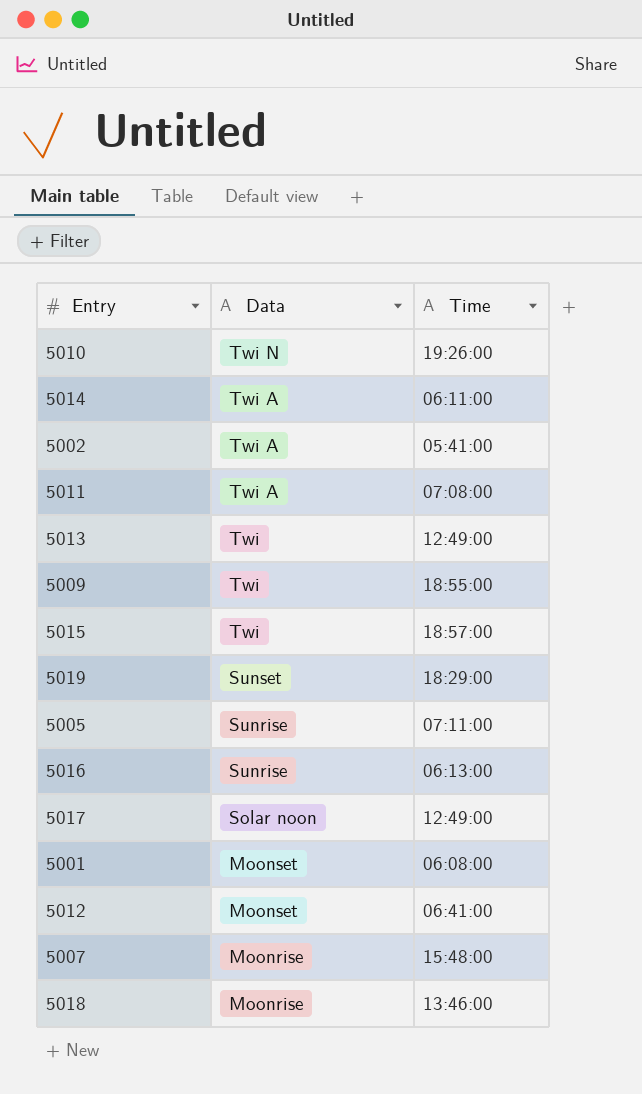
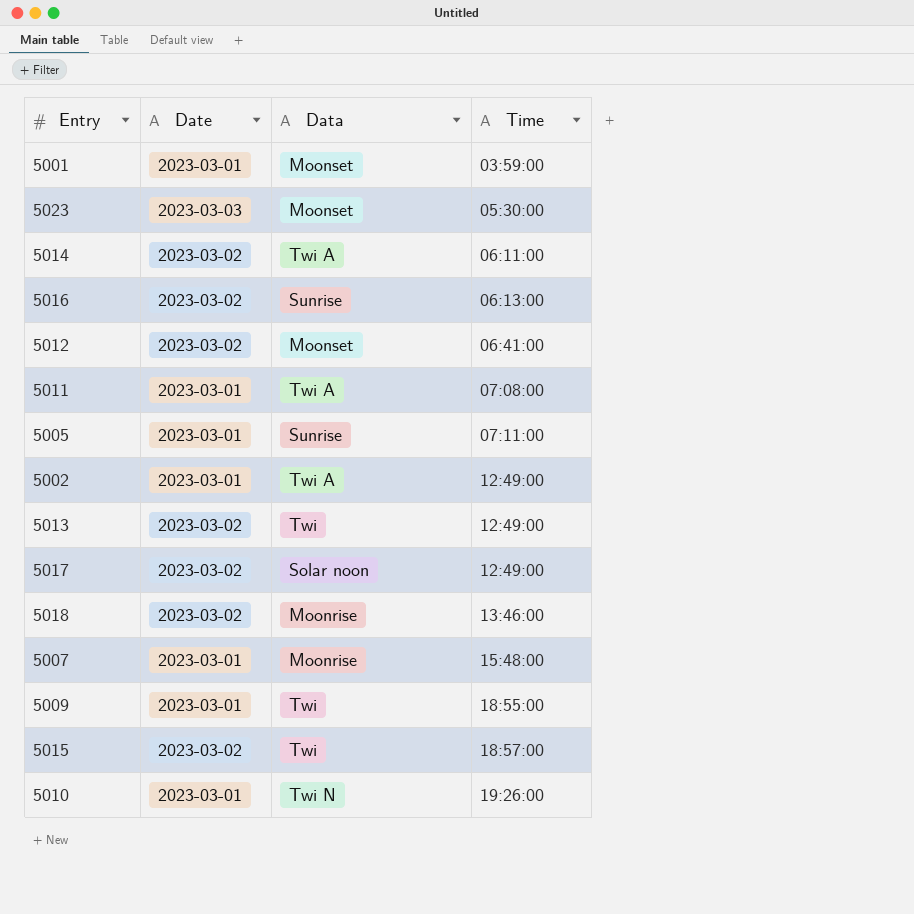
row order: Data descending -> Time ascending
column Date | position: none -> 2
row 5019: Sunset | 18:29:00 -> none
5001 | Time: 06:08:00 -> 03:59:00
row 5023: none -> 2023-03-03 | Moonset | 05:30:00
5002 | Time: 05:41:00 -> 12:49:00

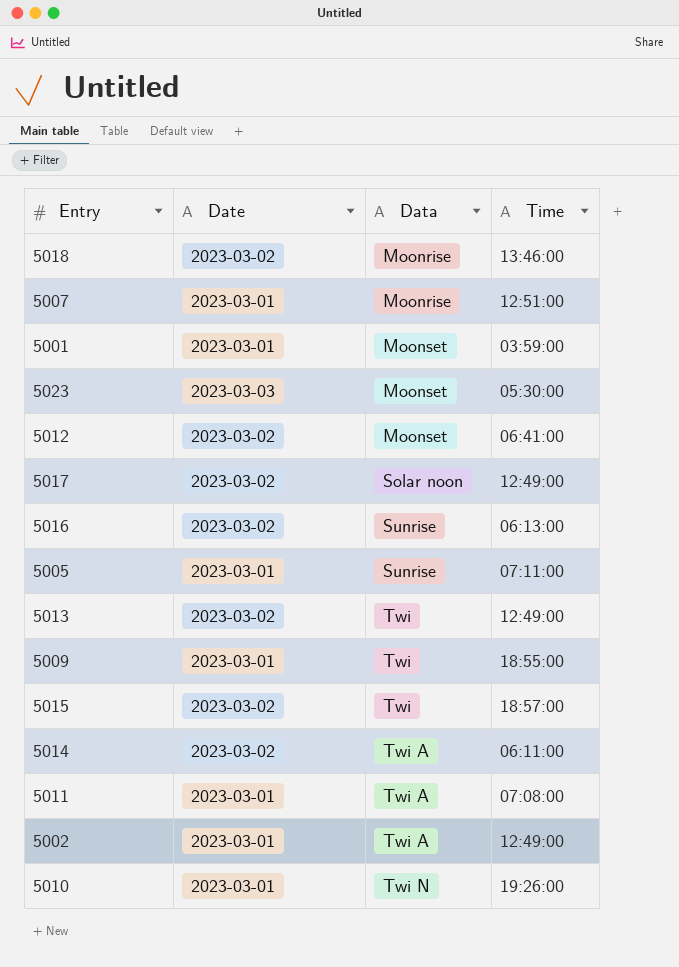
row order: Time ascending -> Data ascending
5007 | Time: 15:48:00 -> 12:51:00

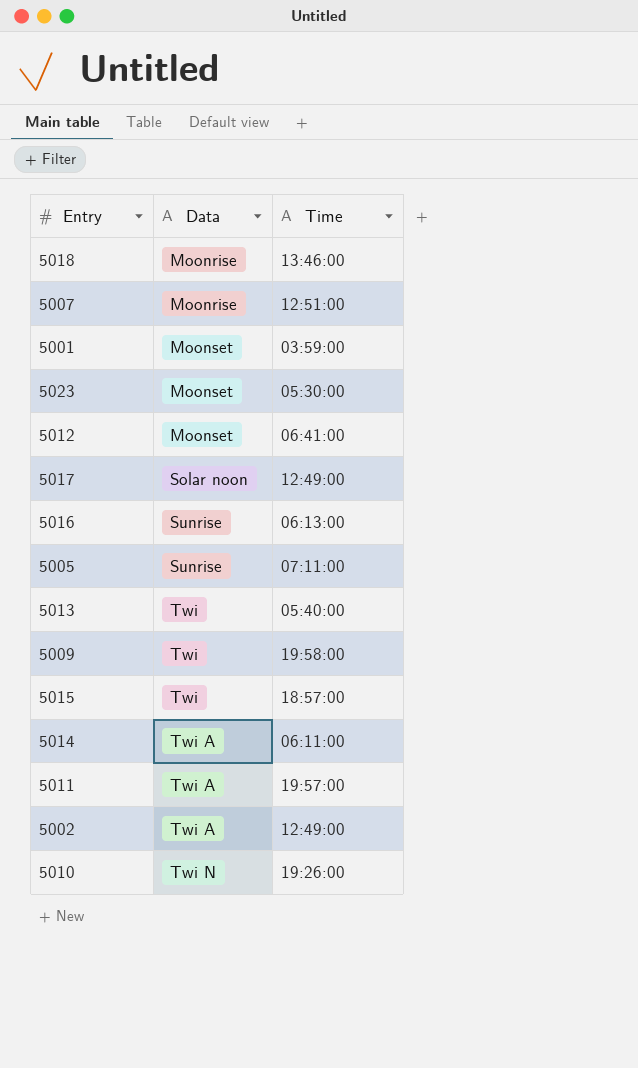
column Date | position: 2 -> none
5013 | Time: 12:49:00 -> 05:40:00
5009 | Time: 18:55:00 -> 19:58:00
5011 | Time: 07:08:00 -> 19:57:00

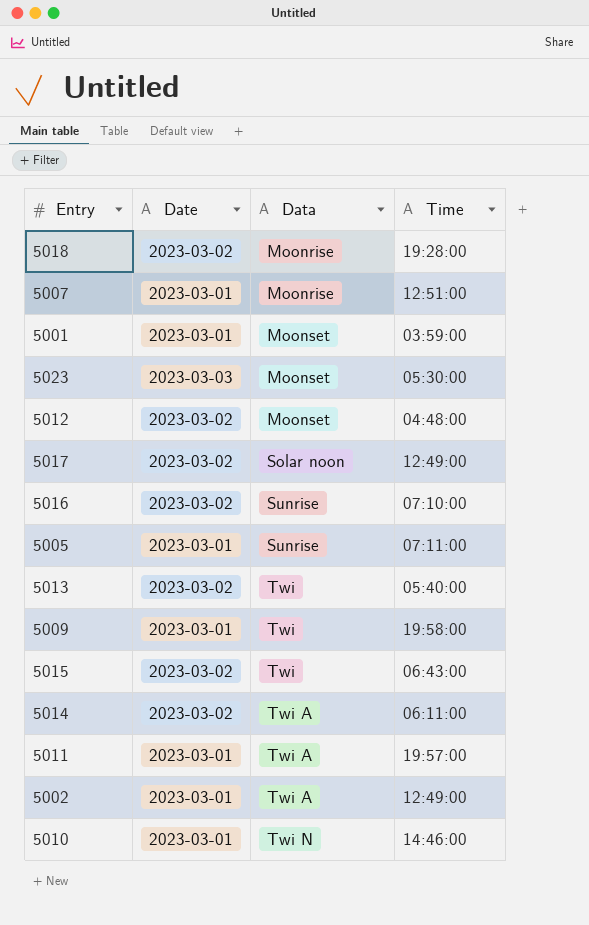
column Date | position: none -> 2
5018 | Time: 13:46:00 -> 19:28:00
5012 | Time: 06:41:00 -> 04:48:00
5016 | Time: 06:13:00 -> 07:10:00
5015 | Time: 18:57:00 -> 06:43:00
5010 | Time: 19:26:00 -> 14:46:00

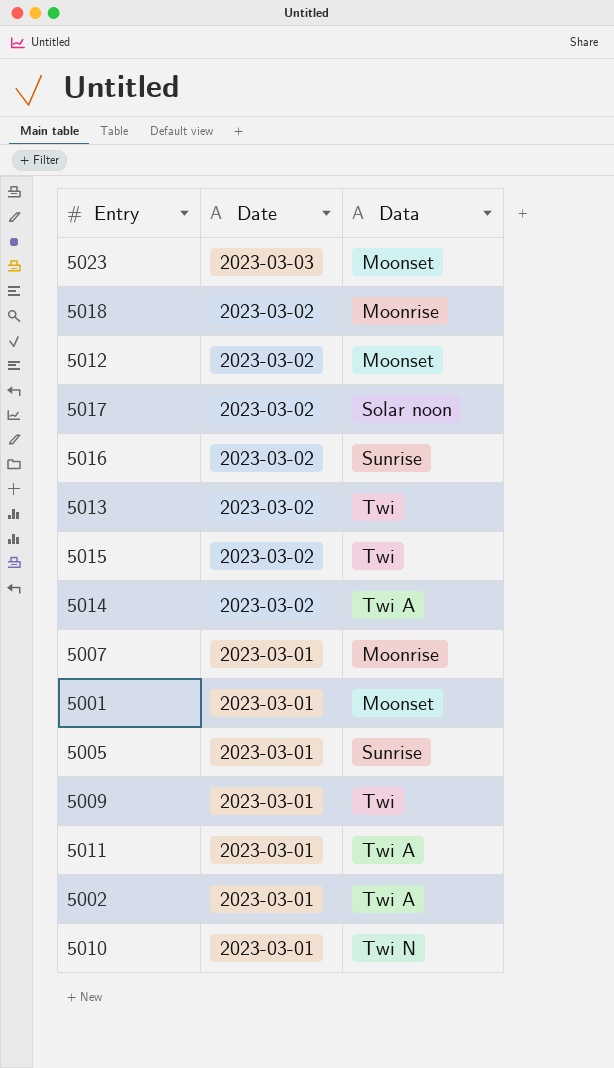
row order: Data ascending -> Date descending
column Time | position: 4 -> none

